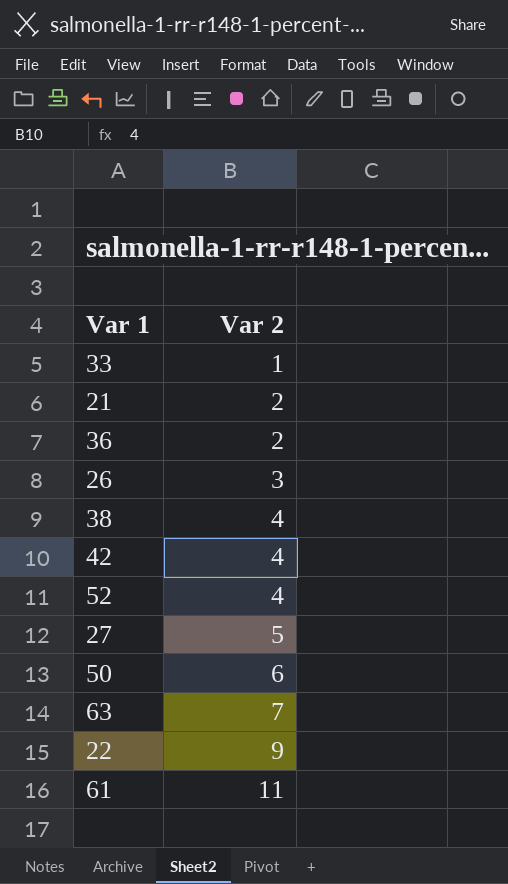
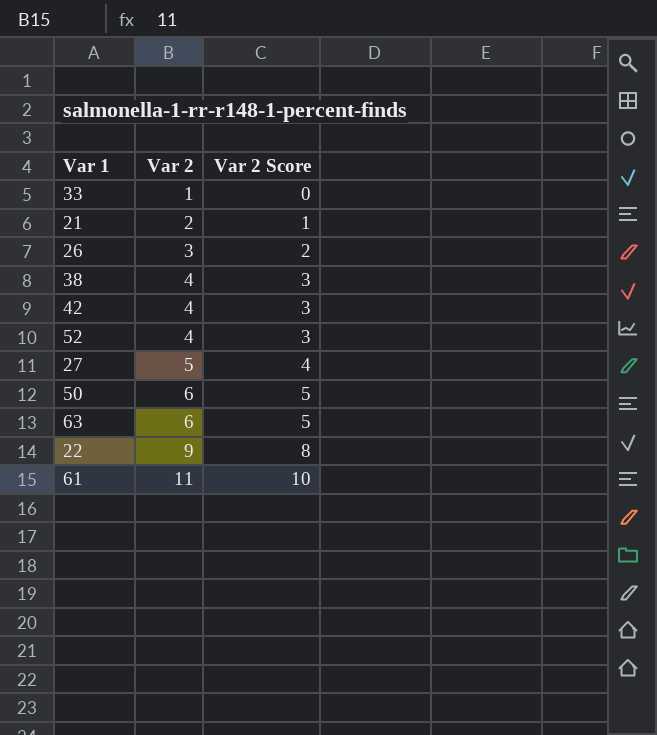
column Var 2 Score | formula: none -> [Var 2] - 1
row 36: 2 -> none
63 | Var 2: 7 -> 6

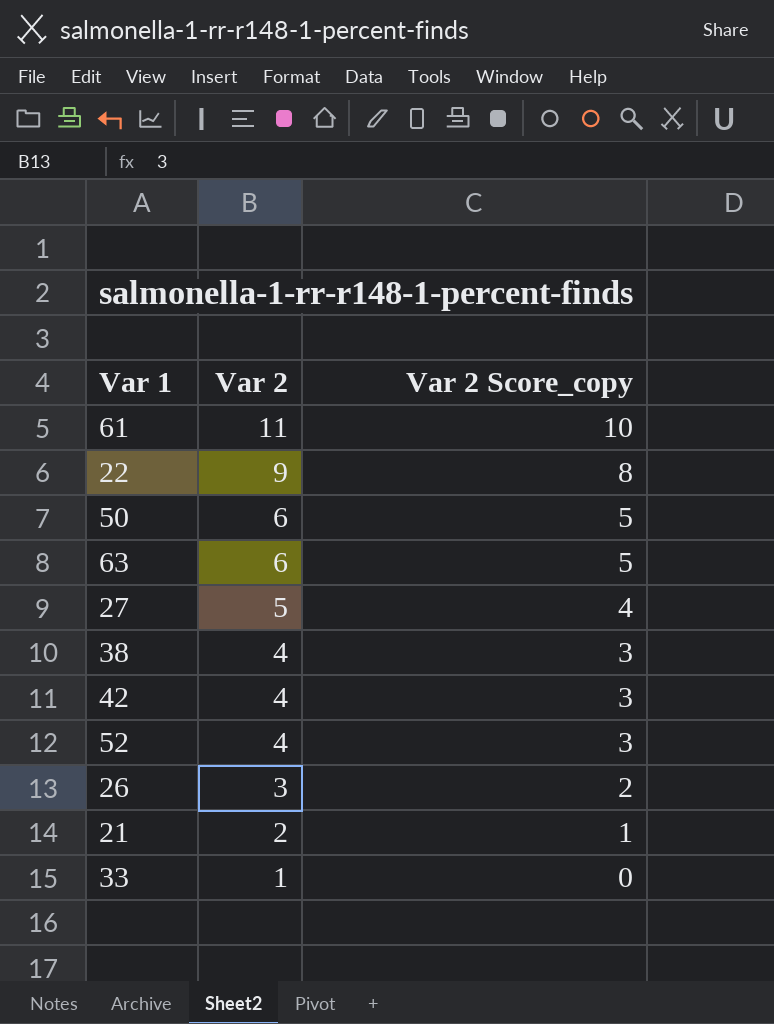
row order: Var 2 ascending -> Var 2 descending
column name: Var 2 Score -> Var 2 Score_copy

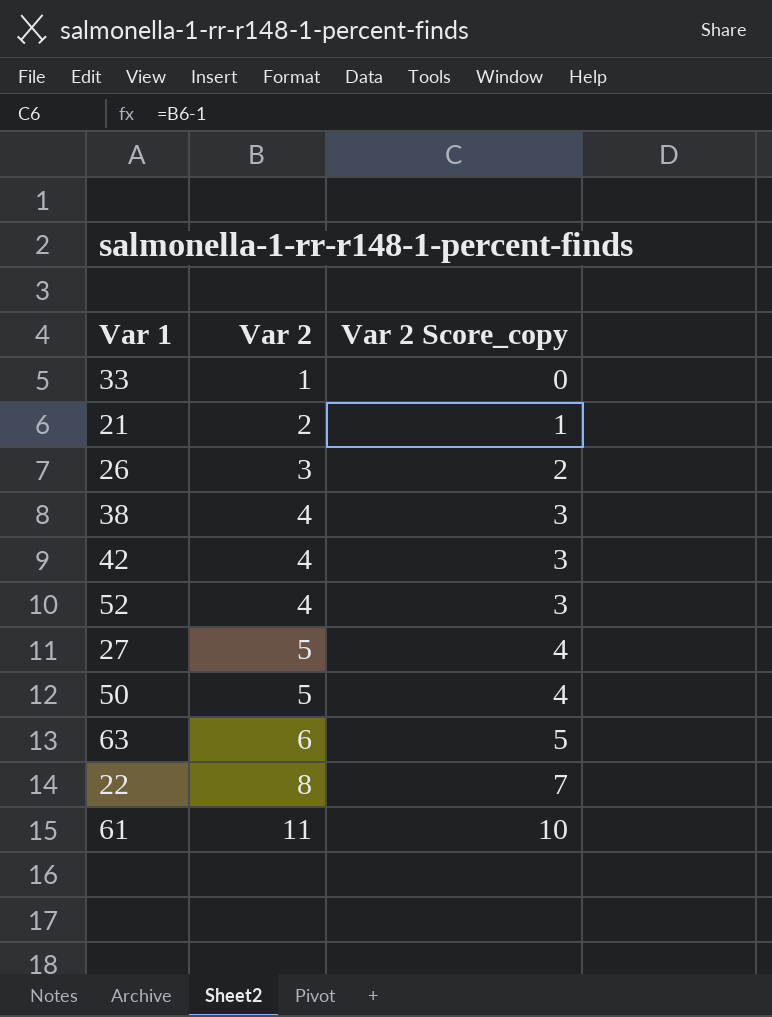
row order: Var 2 descending -> Var 2 ascending
50 | Var 2: 6 -> 5
50 | Var 2 Score_copy: 5 -> 4
22 | Var 2: 9 -> 8
22 | Var 2 Score_copy: 8 -> 7

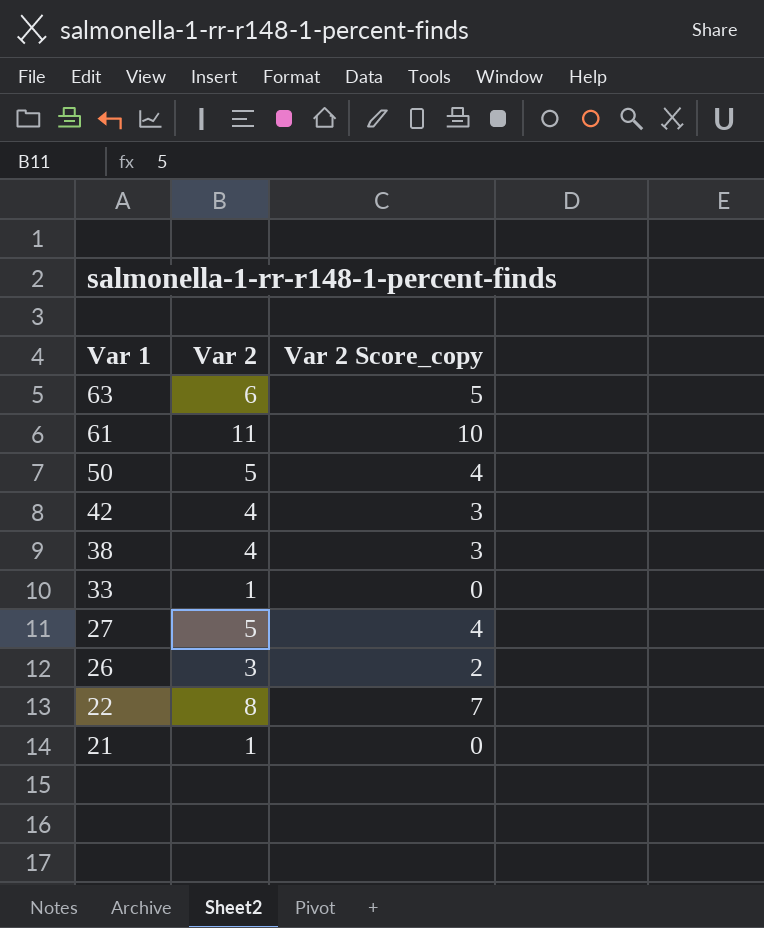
row order: Var 2 ascending -> Var 1 descending
row 52: 4 | 3 -> none
21 | Var 2: 2 -> 1
21 | Var 2 Score_copy: 1 -> 0

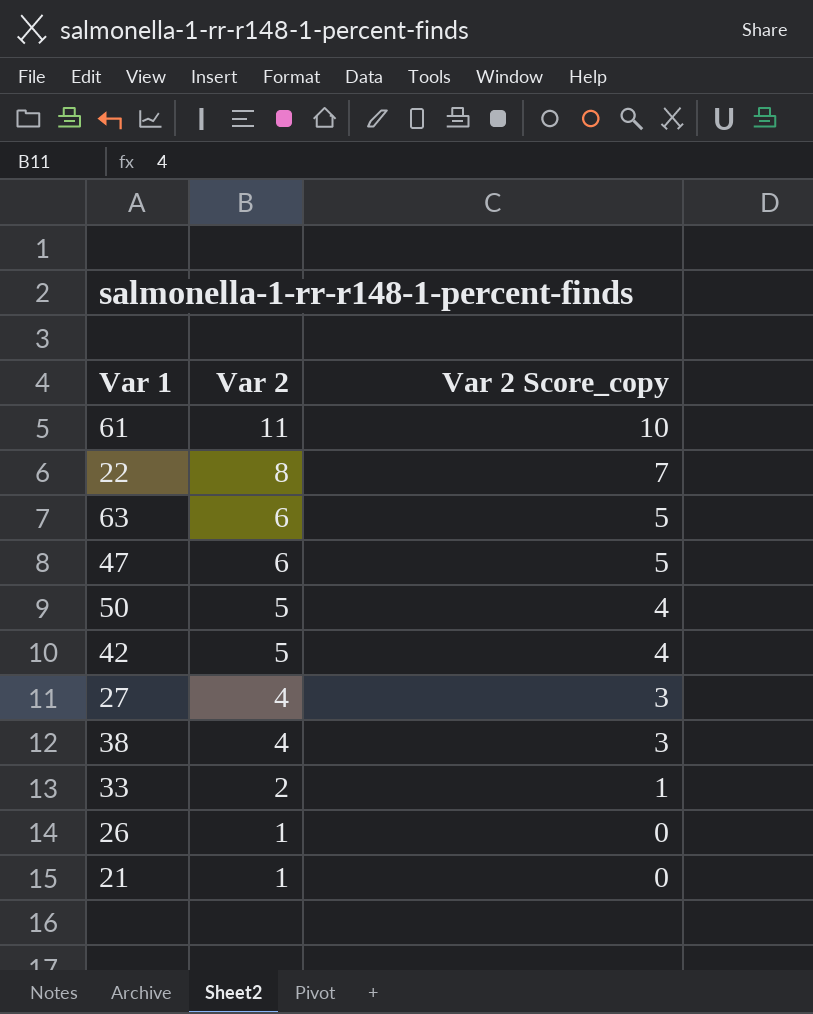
row order: Var 1 descending -> Var 2 descending
row 47: none -> 6 | 5
42 | Var 2: 4 -> 5
42 | Var 2 Score_copy: 3 -> 4
27 | Var 2: 5 -> 4
27 | Var 2 Score_copy: 4 -> 3
33 | Var 2: 1 -> 2
33 | Var 2 Score_copy: 0 -> 1
26 | Var 2: 3 -> 1
26 | Var 2 Score_copy: 2 -> 0

